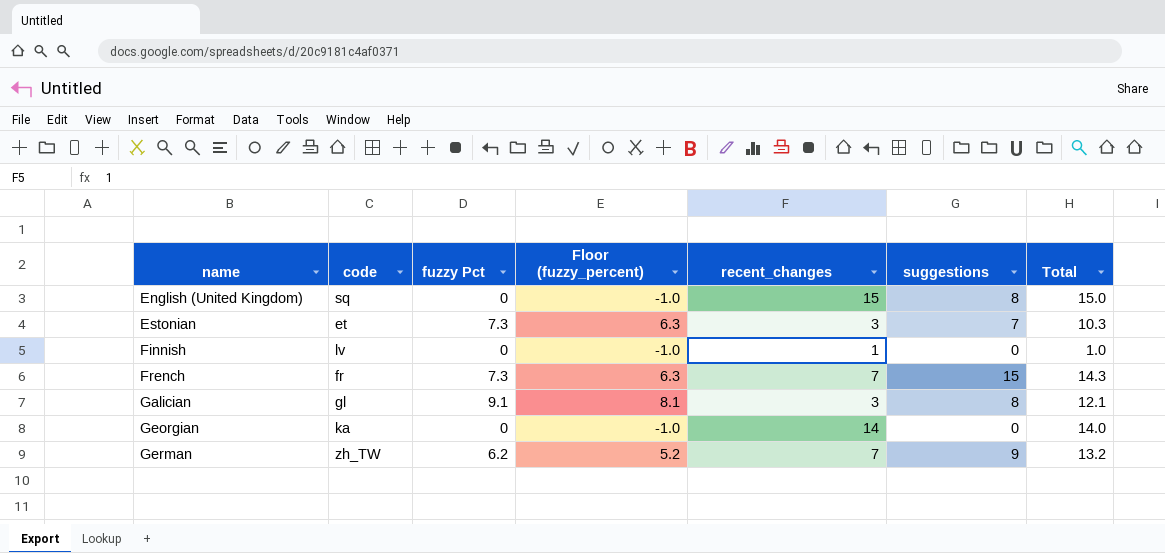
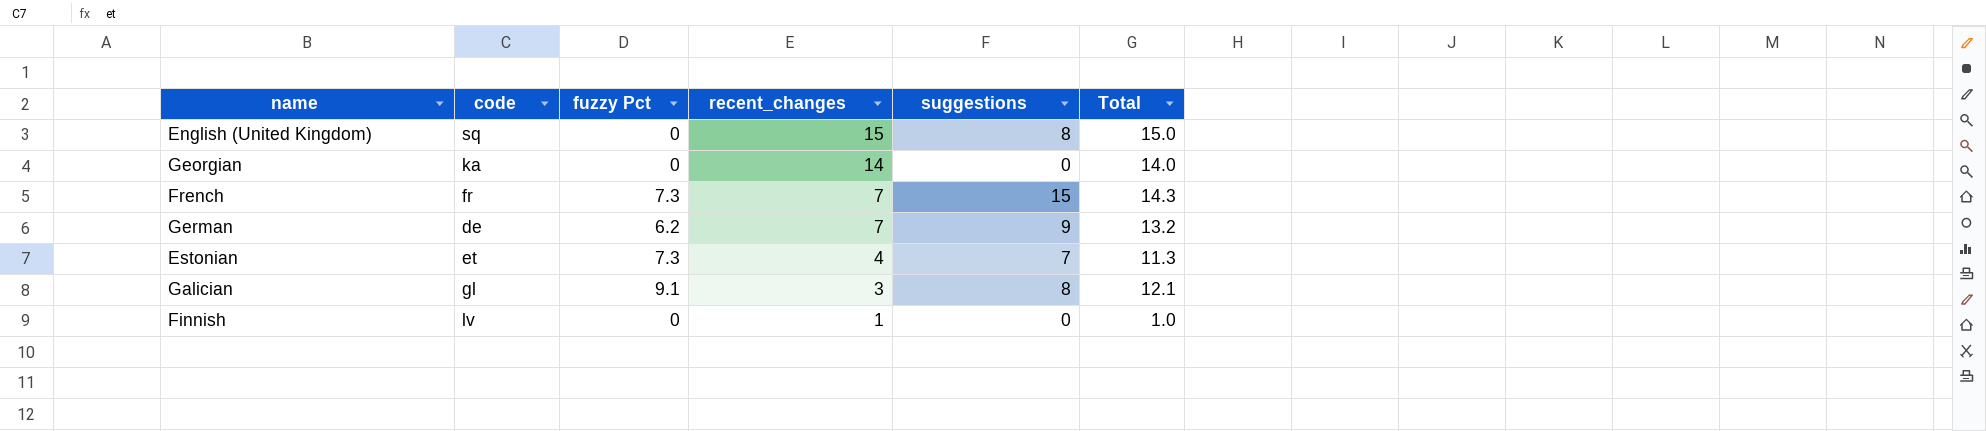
row order: name ascending -> recent_changes descending
column Floor (fuzzy_percent) | formula: [fuzzy Pct] - 1 -> none
German | code: zh_TW -> de
Estonian | recent_changes: 3 -> 4
Estonian | Total: 10.3 -> 11.3

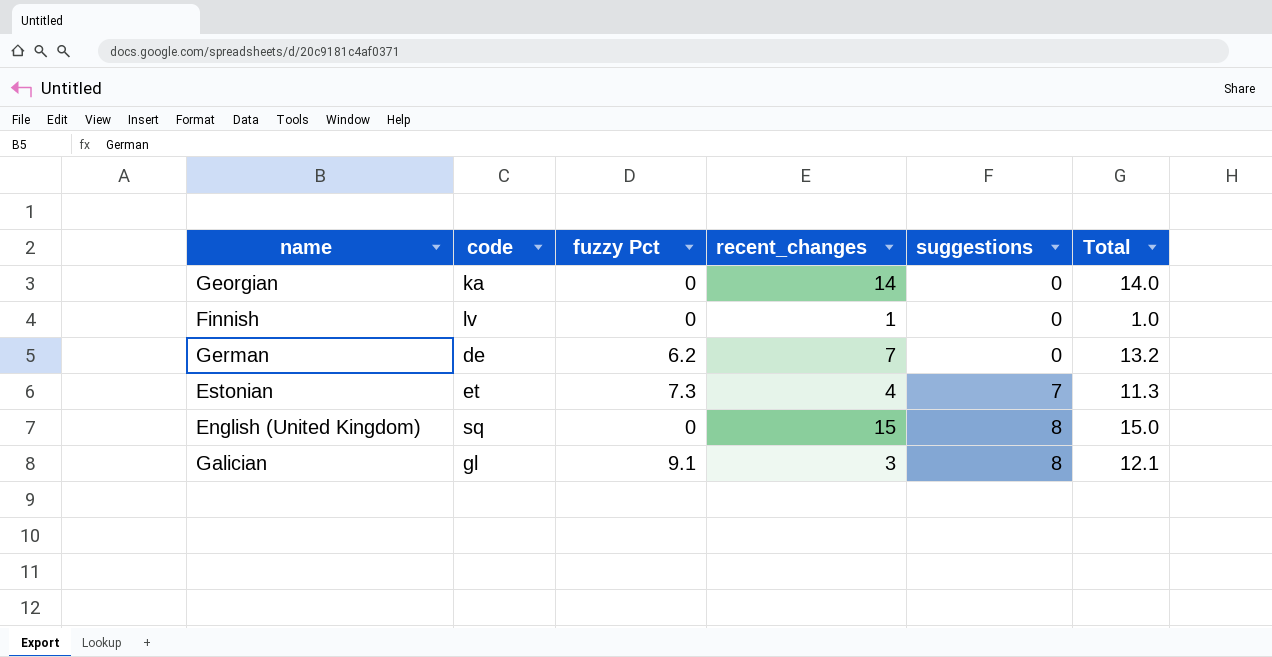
row order: recent_changes descending -> suggestions ascending
row French: fr | 7.3 | 7 | 15 | 14.3 -> none
German | suggestions: 9 -> 0

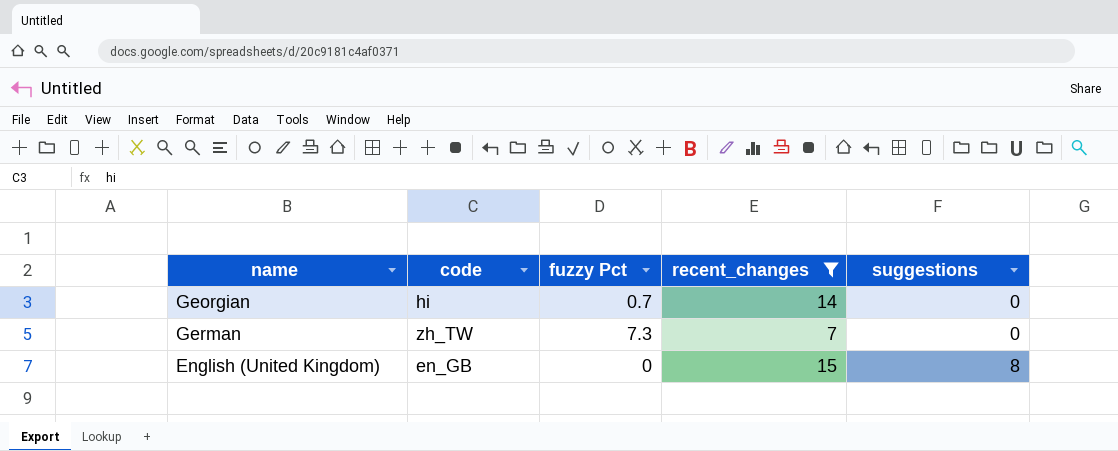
filter: none -> recent_changes >= 7
column Total | formula: [fuzzy Pct] + [recent_changes] -> none
Georgian | code: ka -> hi
Georgian | fuzzy Pct: 0 -> 0.7
German | code: de -> zh_TW
German | fuzzy Pct: 6.2 -> 7.3
English (United Kingdom) | code: sq -> en_GB

